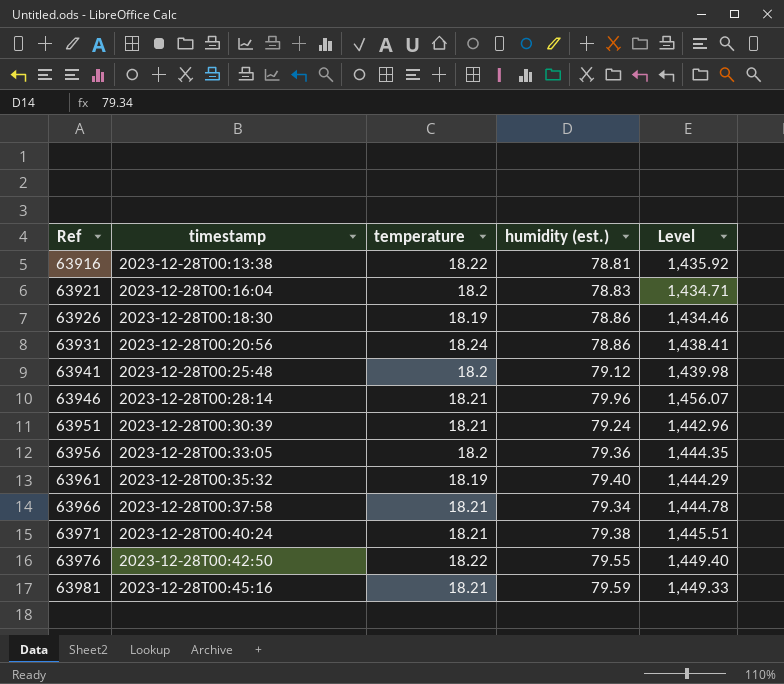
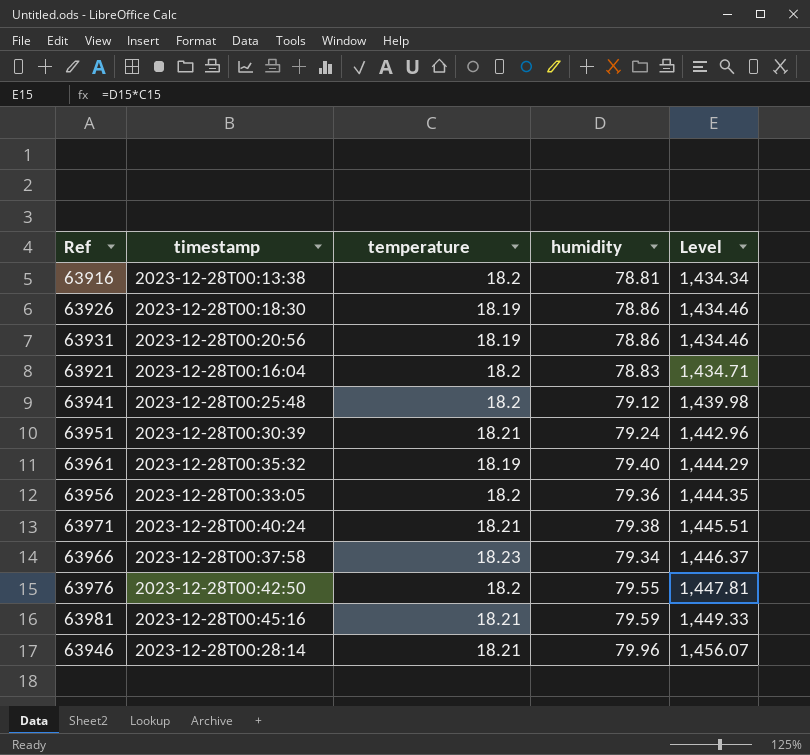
row order: Ref ascending -> Level ascending
column name: humidity (est.) -> humidity
63916 | temperature: 18.22 -> 18.2
63916 | Level: 1,435.92 -> 1,434.34
63931 | temperature: 18.24 -> 18.19
63931 | Level: 1,438.41 -> 1,434.46
63966 | temperature: 18.21 -> 18.23
63966 | Level: 1,444.78 -> 1,446.37
63976 | temperature: 18.22 -> 18.2
63976 | Level: 1,449.40 -> 1,447.81

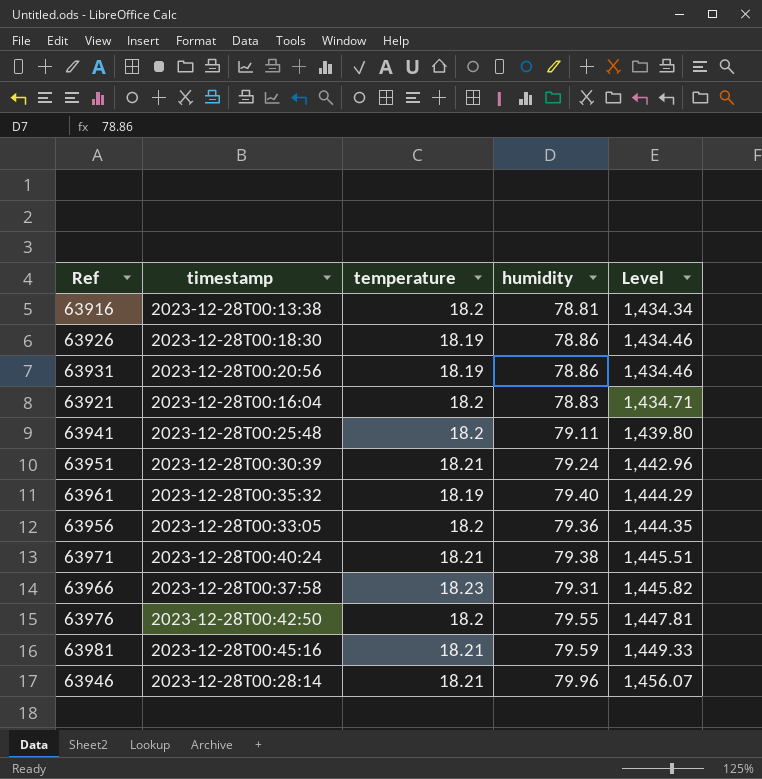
63941 | humidity: 79.12 -> 79.11
63941 | Level: 1,439.98 -> 1,439.80
63966 | humidity: 79.34 -> 79.31
63966 | Level: 1,446.37 -> 1,445.82

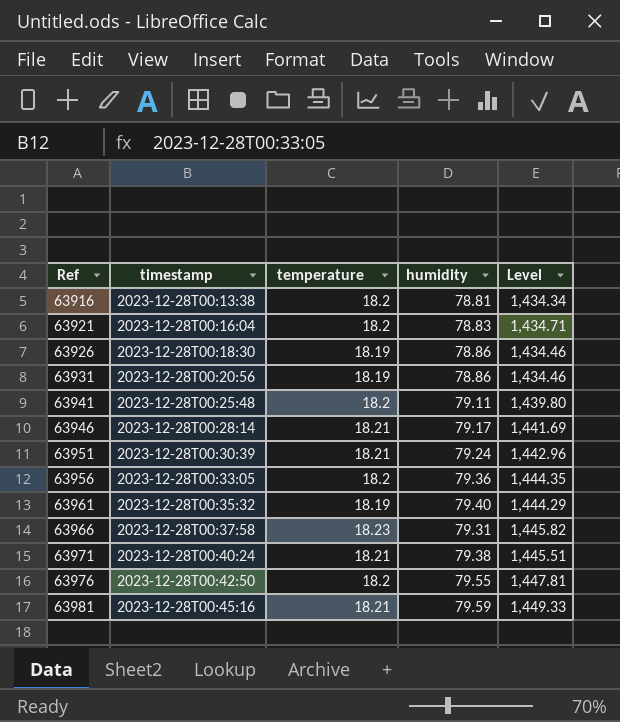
row order: Level ascending -> Ref ascending
63946 | humidity: 79.96 -> 79.17
63946 | Level: 1,456.07 -> 1,441.69

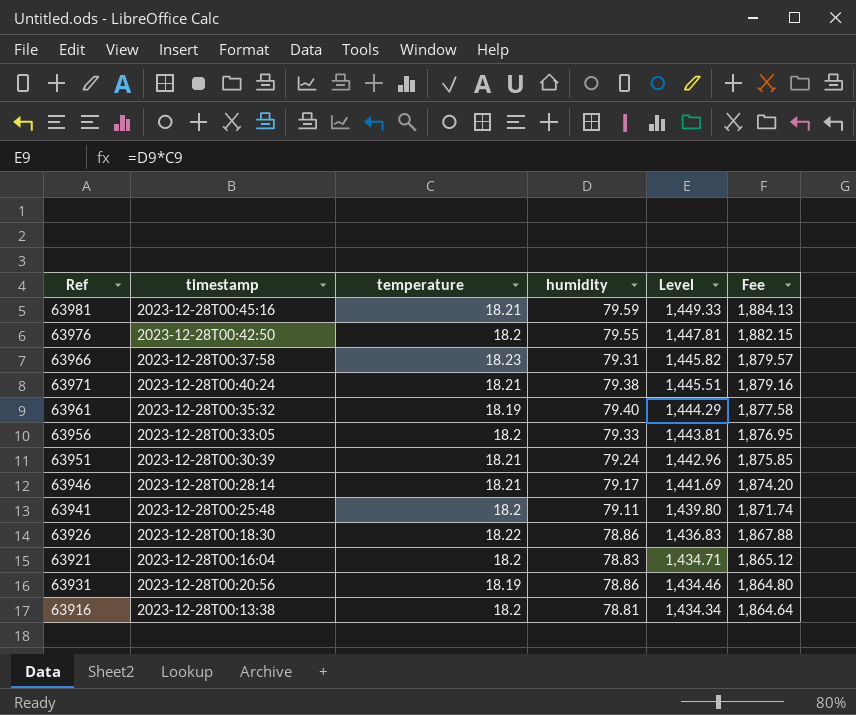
row order: Ref ascending -> Level descending
column Fee | formula: none -> [Level] * 1.3
63956 | humidity: 79.36 -> 79.33
63956 | Level: 1,444.35 -> 1,443.81
63926 | temperature: 18.19 -> 18.22
63926 | Level: 1,434.46 -> 1,436.83

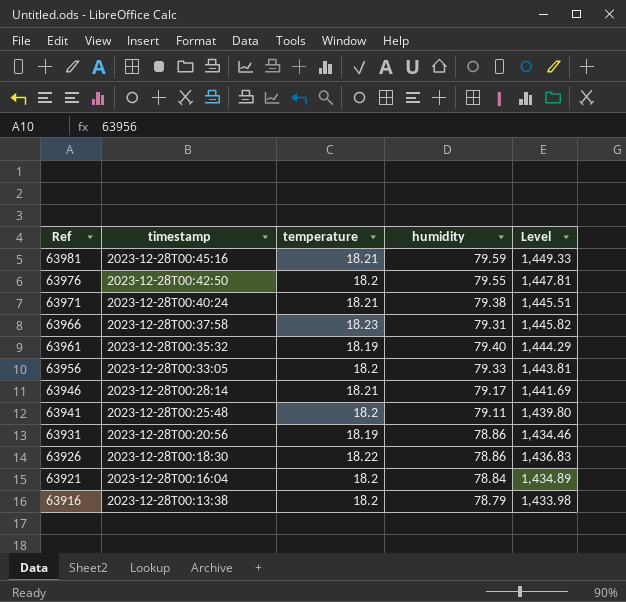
row order: Level descending -> Ref descending
column Fee | formula: [Level] * 1.3 -> none
row 63951: 2023-12-28T00:30:39 | 18.21 | 79.24 | 1,442.96 | 1,875.85 -> none
63921 | humidity: 78.83 -> 78.84
63921 | Level: 1,434.71 -> 1,434.89
63916 | humidity: 78.81 -> 78.79
63916 | Level: 1,434.34 -> 1,433.98

